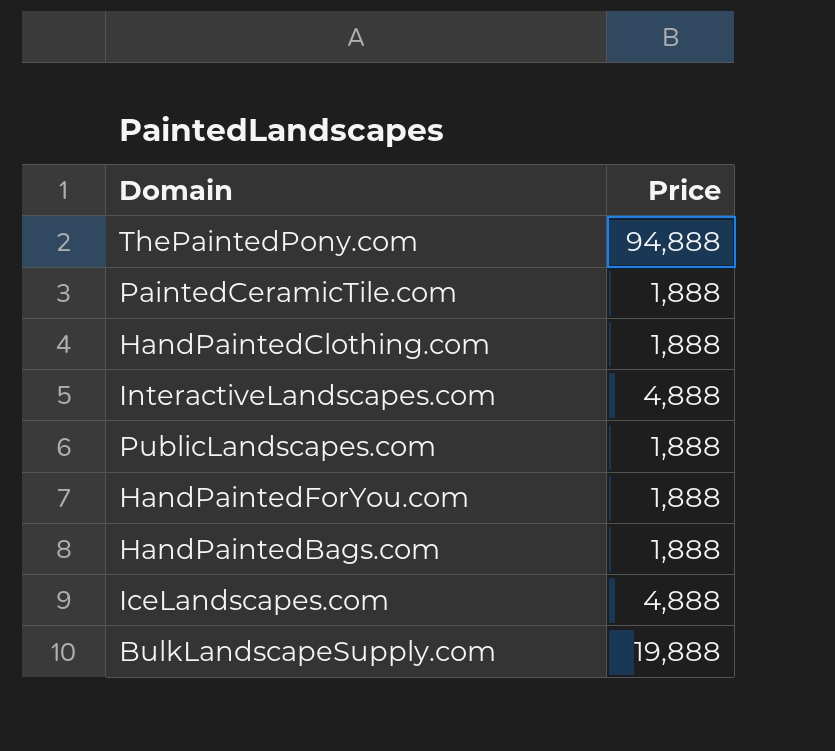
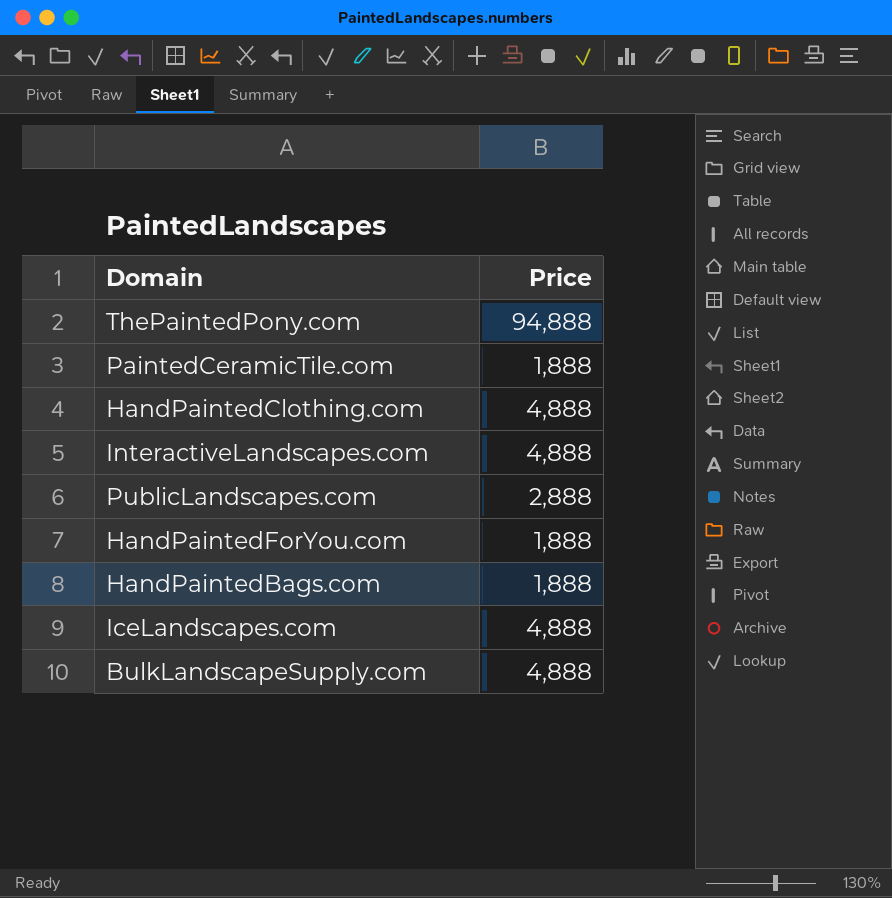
HandPaintedClothing.com | Price: 1,888 -> 4,888
PublicLandscapes.com | Price: 1,888 -> 2,888
BulkLandscapeSupply.com | Price: 19,888 -> 4,888

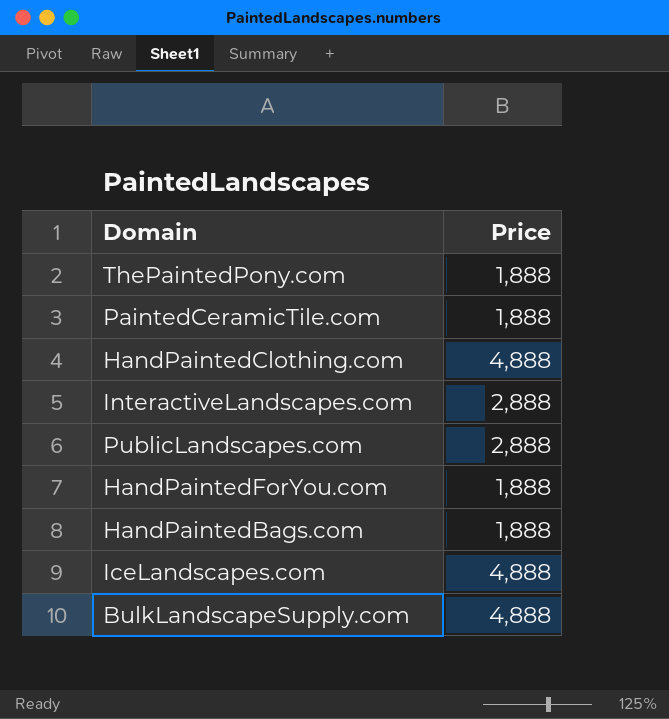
ThePaintedPony.com | Price: 94,888 -> 1,888
InteractiveLandscapes.com | Price: 4,888 -> 2,888

